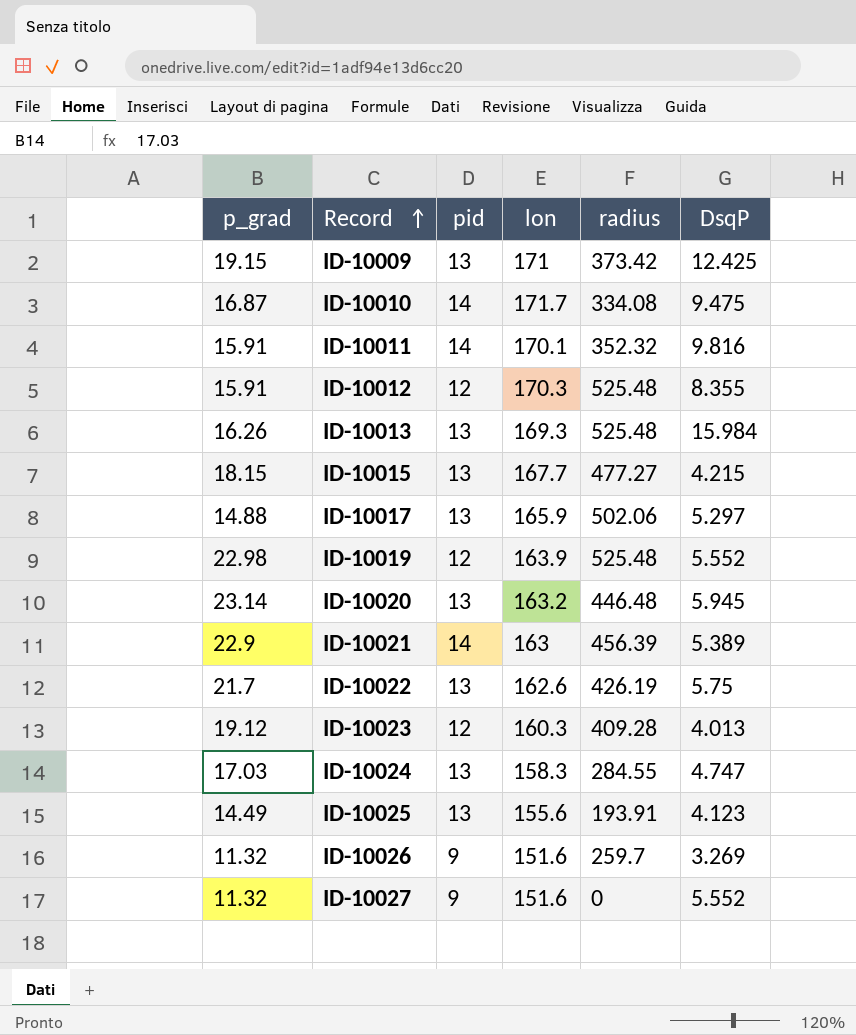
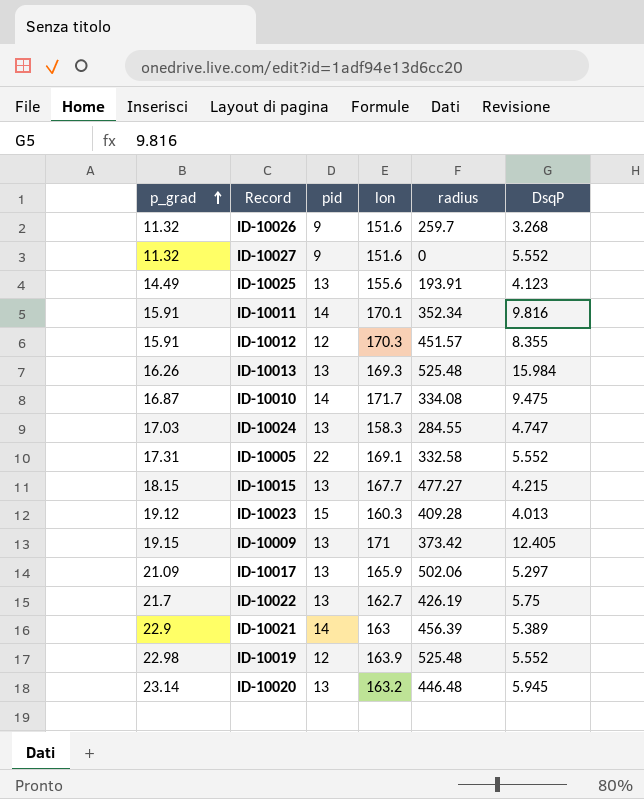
row order: Record ascending -> p_grad ascending
ID-10026 | DsqP: 3.269 -> 3.268
ID-10011 | radius: 352.32 -> 352.34
ID-10012 | radius: 525.48 -> 451.57
row ID-10005: none -> 17.31 | 22 | 169.1 | 332.58 | 5.552
ID-10023 | pid: 12 -> 15
ID-10009 | DsqP: 12.425 -> 12.405
ID-10017 | p_grad: 14.88 -> 21.09
ID-10022 | lon: 162.6 -> 162.7

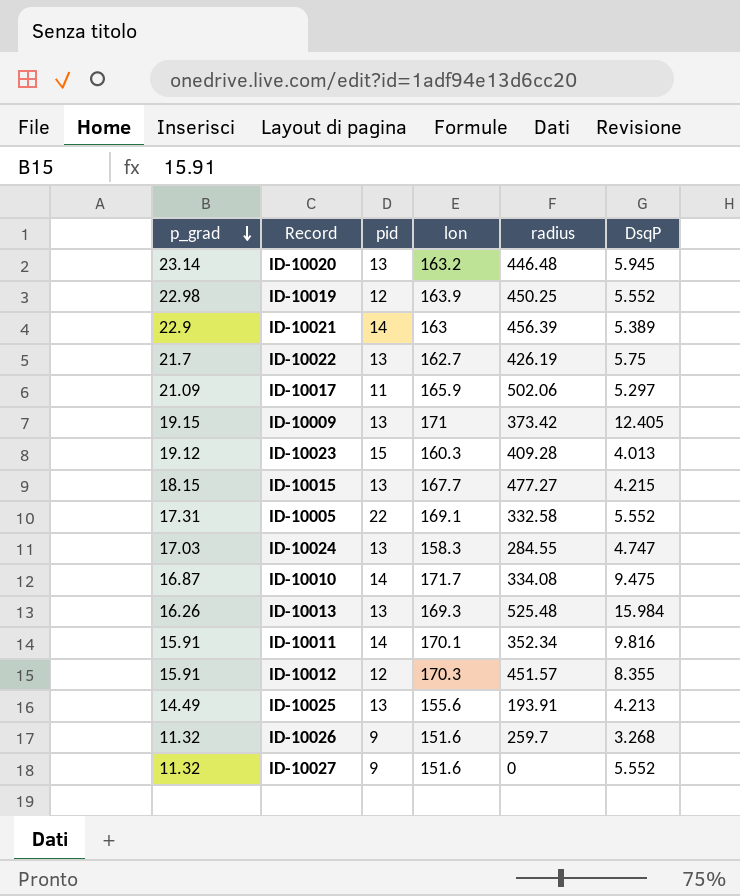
row order: p_grad ascending -> p_grad descending
ID-10019 | radius: 525.48 -> 450.25
ID-10017 | pid: 13 -> 11
ID-10025 | DsqP: 4.123 -> 4.213

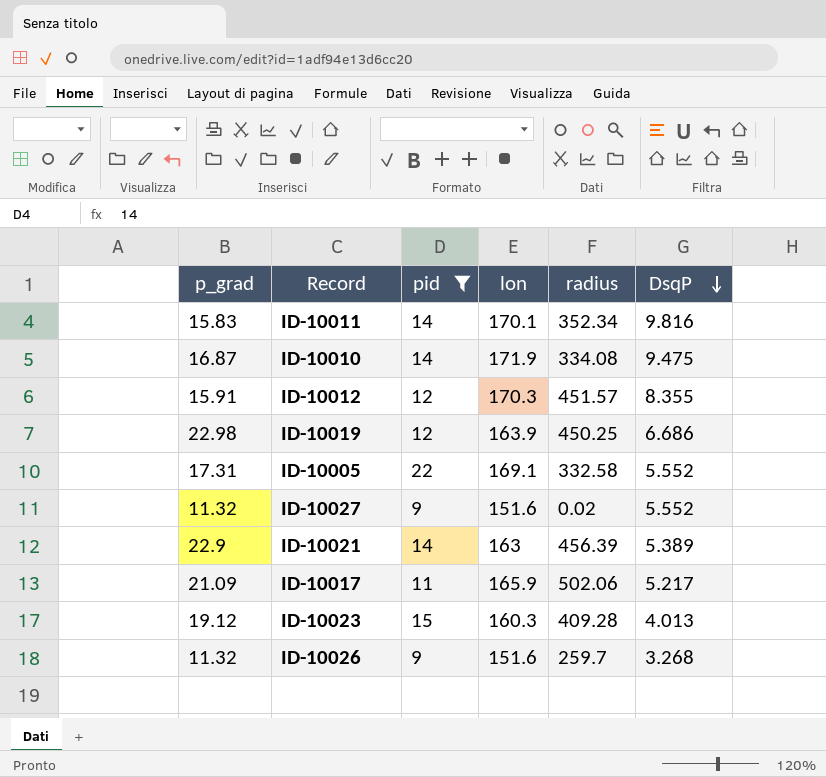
filter: none -> pid != 13
row order: p_grad descending -> DsqP descending
ID-10011 | p_grad: 15.91 -> 15.83
ID-10010 | lon: 171.7 -> 171.9
ID-10019 | DsqP: 5.552 -> 6.686
ID-10027 | radius: 0 -> 0.02
ID-10017 | DsqP: 5.297 -> 5.217

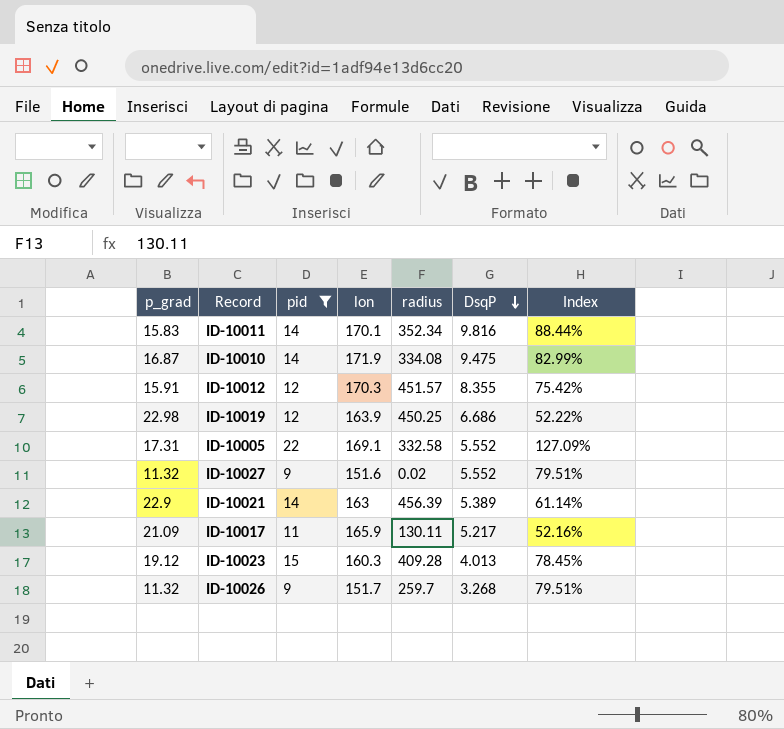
column Index | formula: none -> [pid] / [p_grad]
ID-10017 | radius: 502.06 -> 130.11
ID-10026 | lon: 151.6 -> 151.7

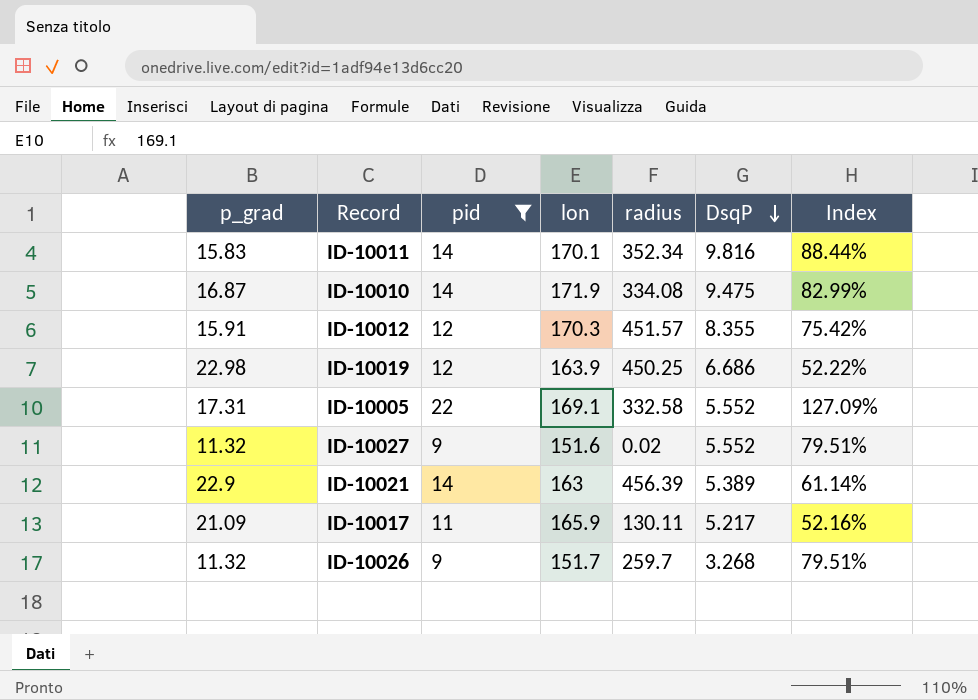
row ID-10023: 19.12 | 15 | 160.3 | 409.28 | 4.013 | 78.45% -> none

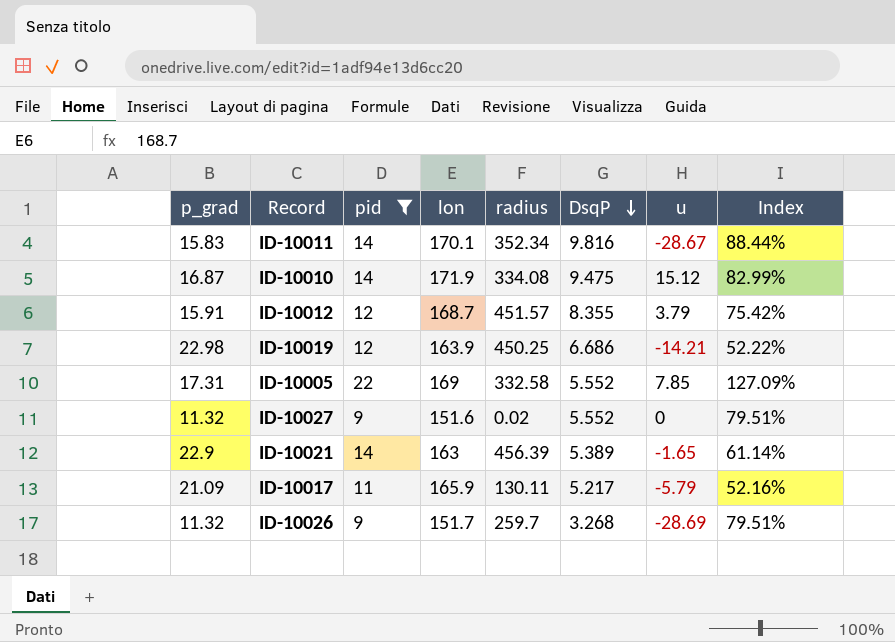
column u | position: none -> 7
ID-10012 | lon: 170.3 -> 168.7
ID-10005 | lon: 169.1 -> 169

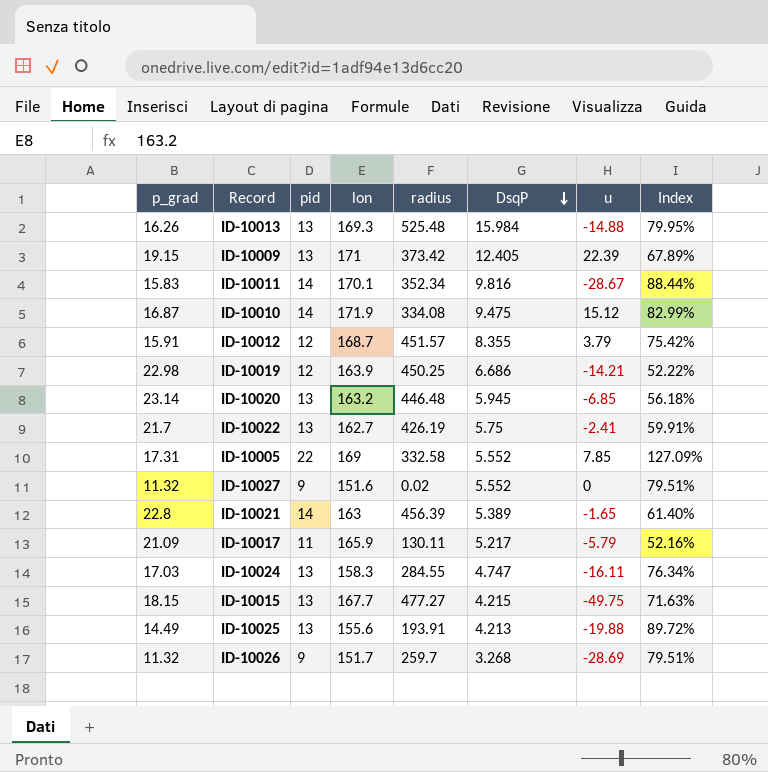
filter: pid != 13 -> none
ID-10021 | p_grad: 22.9 -> 22.8
ID-10021 | Index: 61.14% -> 61.40%

